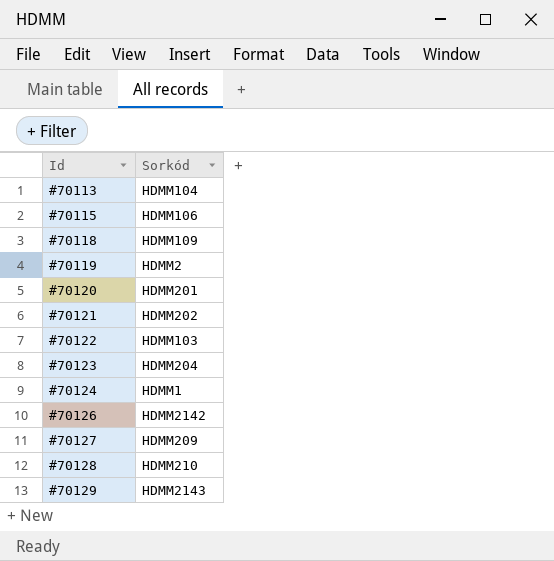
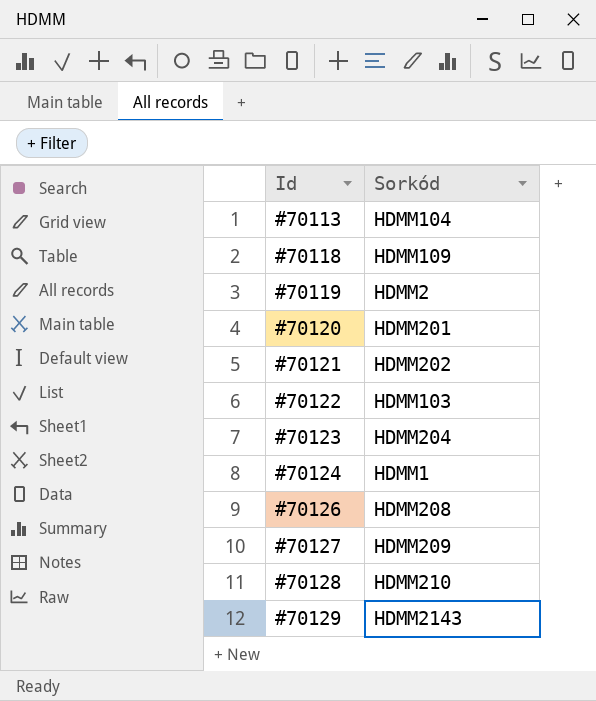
row #70115: HDMM106 -> none
#70126 | Sorkód: HDMM2142 -> HDMM208

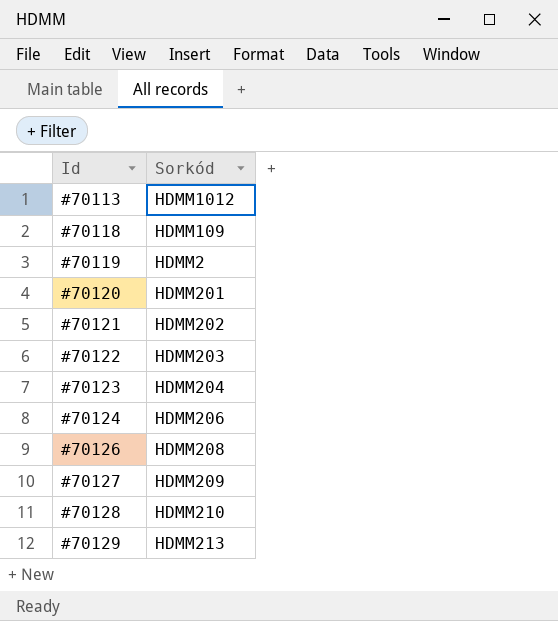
#70113 | Sorkód: HDMM104 -> HDMM1012
#70122 | Sorkód: HDMM103 -> HDMM203
#70124 | Sorkód: HDMM1 -> HDMM206
#70129 | Sorkód: HDMM2143 -> HDMM213

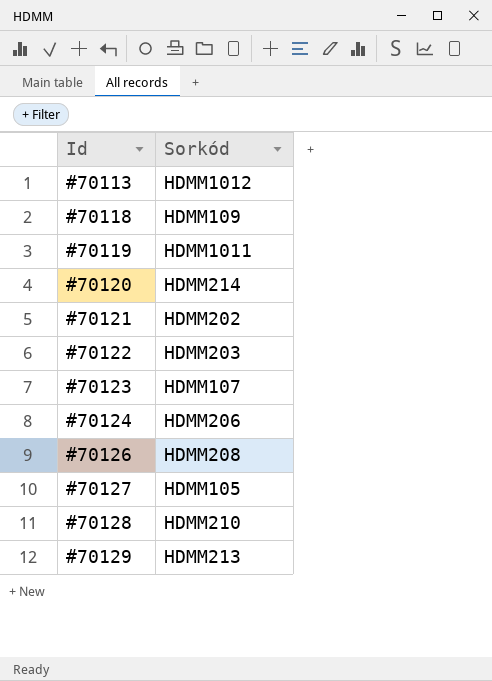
#70119 | Sorkód: HDMM2 -> HDMM1011
#70120 | Sorkód: HDMM201 -> HDMM214
#70123 | Sorkód: HDMM204 -> HDMM107
#70127 | Sorkód: HDMM209 -> HDMM105

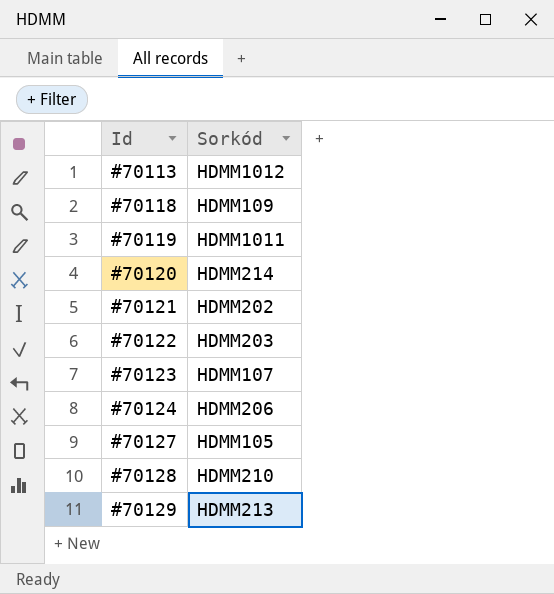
row #70126: HDMM208 -> none

